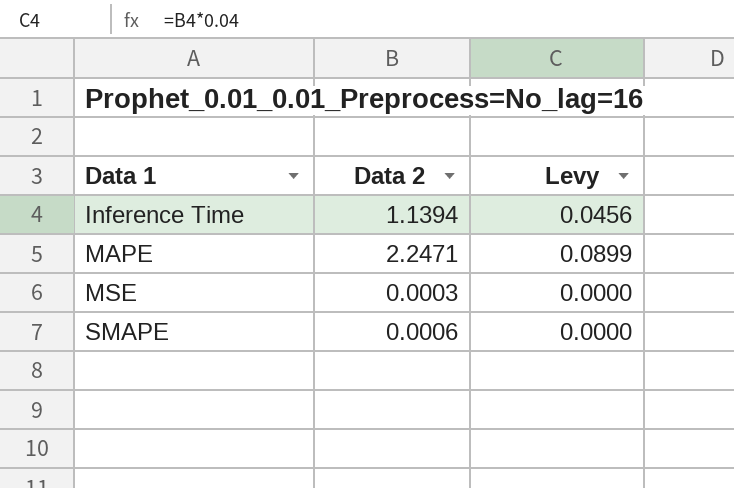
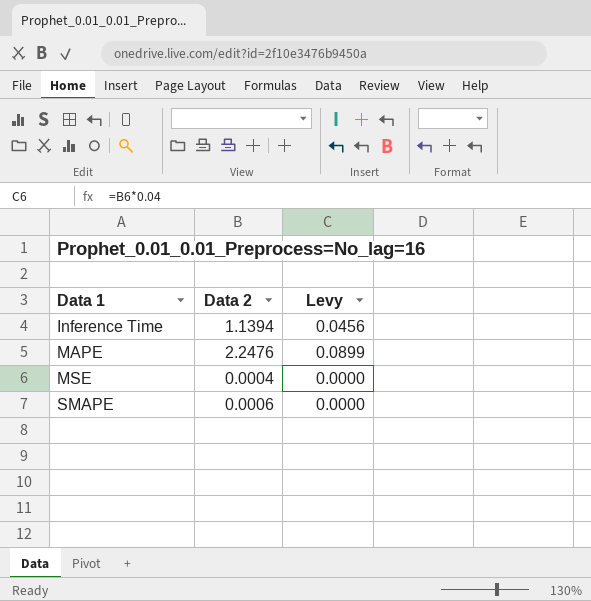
MAPE | Data 2: 2.2471 -> 2.2476
MSE | Data 2: 0.0003 -> 0.0004

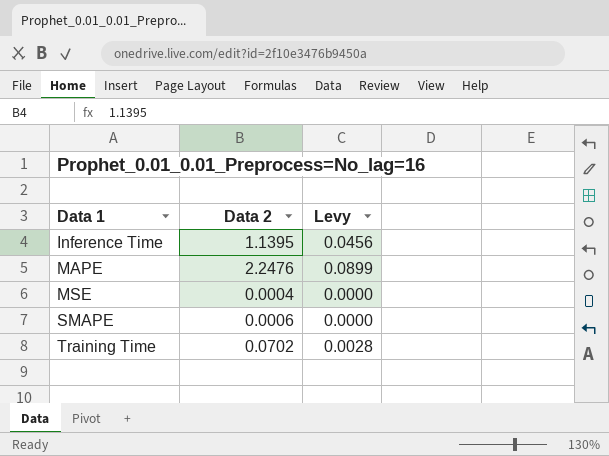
Inference Time | Data 2: 1.1394 -> 1.1395
row Training Time: none -> 0.0702 | 0.0028

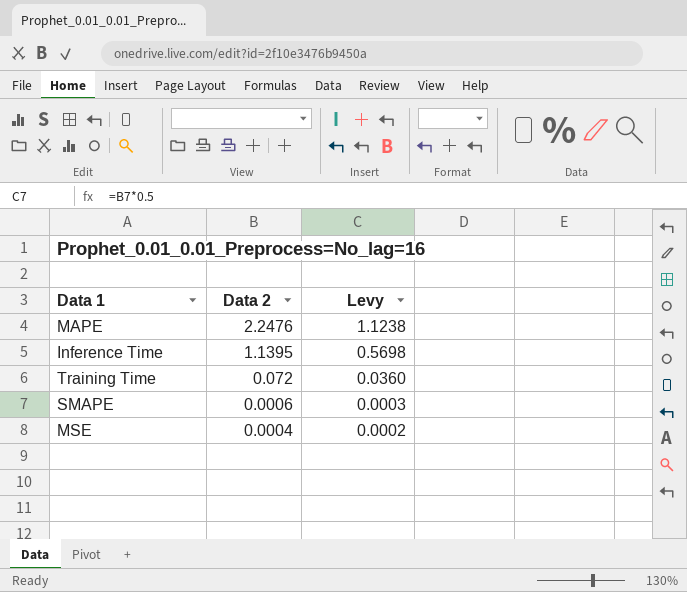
row order: Data 1 ascending -> Data 2 descending
column Levy | formula: [Data 2] * 0.04 -> [Data 2] * 0.5
Training Time | Data 2: 0.0702 -> 0.072

